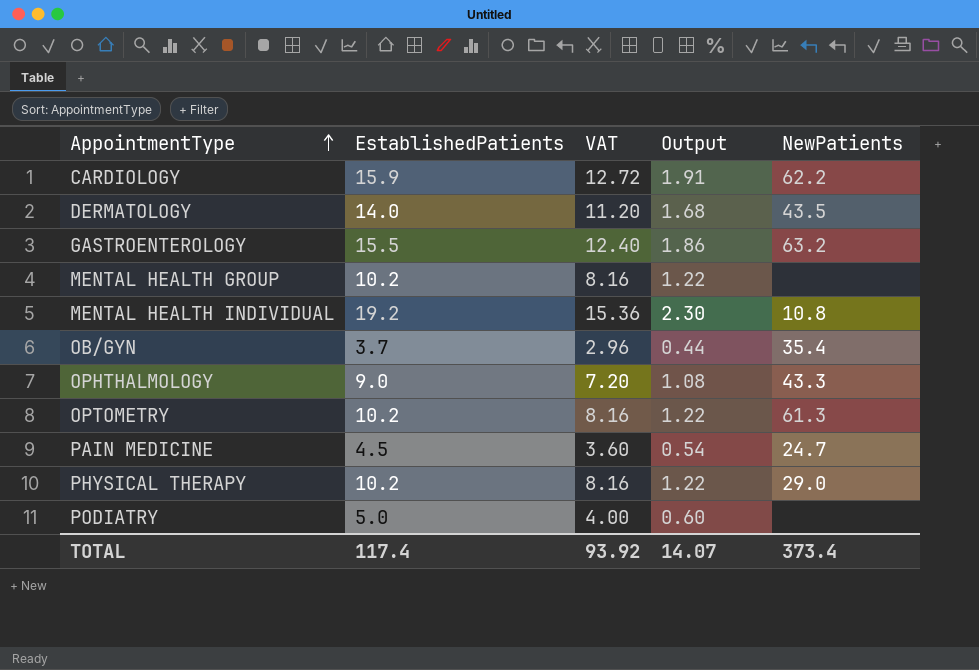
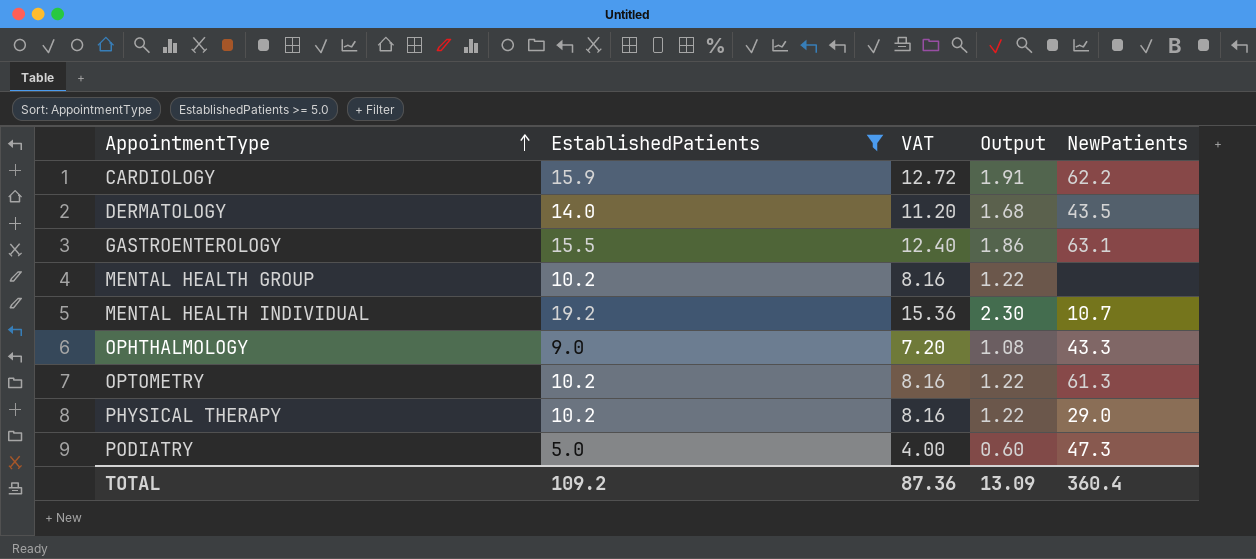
filter: none -> EstablishedPatients >= 5.0
GASTROENTEROLOGY | NewPatients: 63.2 -> 63.1
MENTAL HEALTH INDIVIDUAL | NewPatients: 10.8 -> 10.7
PODIATRY | NewPatients: none -> 47.3
TOTAL | EstablishedPatients: 117.4 -> 109.2
TOTAL | VAT: 93.92 -> 87.36
TOTAL | Output: 14.07 -> 13.09
TOTAL | NewPatients: 373.4 -> 360.4

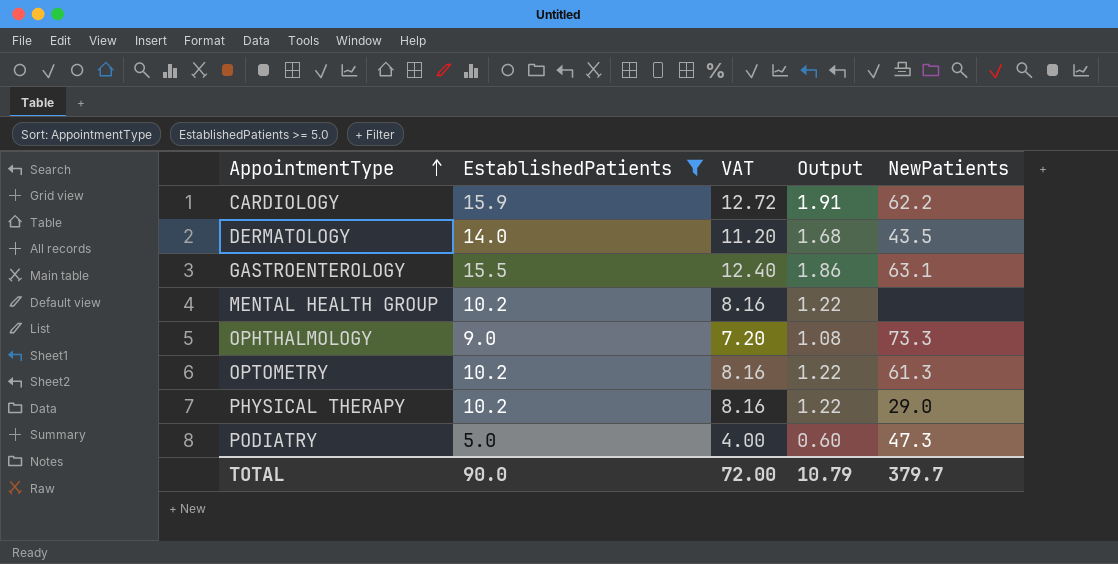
row MENTAL HEALTH INDIVIDUAL: 19.2 | 15.36 | 2.30 | 10.7 -> none
OPHTHALMOLOGY | NewPatients: 43.3 -> 73.3
TOTAL | EstablishedPatients: 109.2 -> 90.0
TOTAL | VAT: 87.36 -> 72.00
TOTAL | Output: 13.09 -> 10.79
TOTAL | NewPatients: 360.4 -> 379.7

